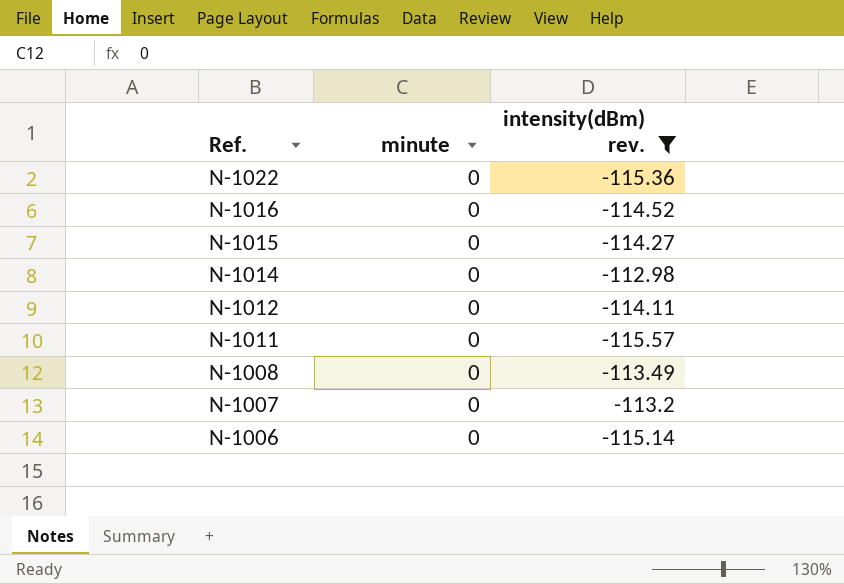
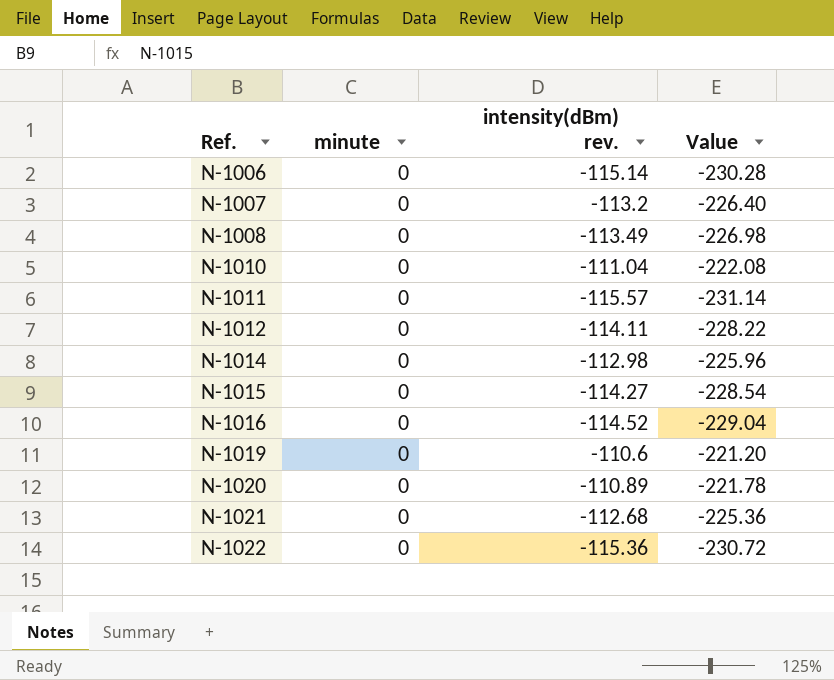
filter: intensity(dBm) rev. <= -112.98 -> none
row order: Ref. descending -> Ref. ascending
column Value | formula: none -> [intensity(dBm) rev.] * 2

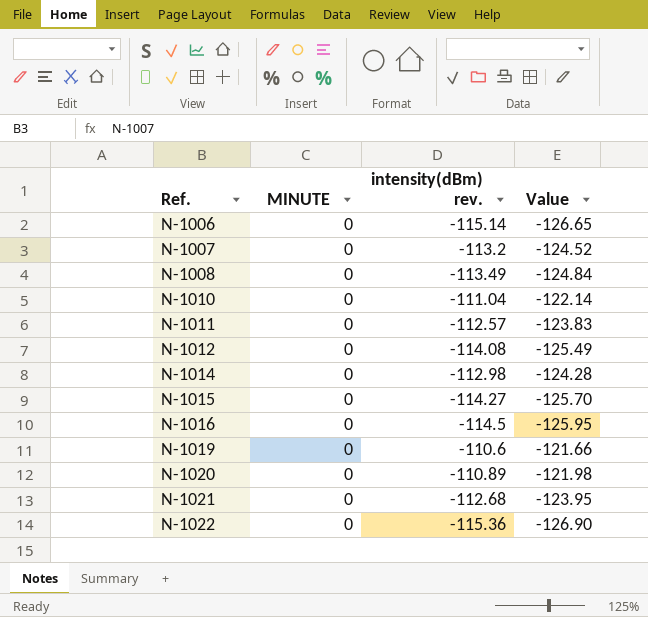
column name: minute -> MINUTE
column Value | formula: [intensity(dBm) rev.] * 2 -> [intensity(dBm) rev.] * 1.1
N-1011 | intensity(dBm) rev.: -115.57 -> -112.57
N-1012 | intensity(dBm) rev.: -114.11 -> -114.08
N-1016 | intensity(dBm) rev.: -114.52 -> -114.5

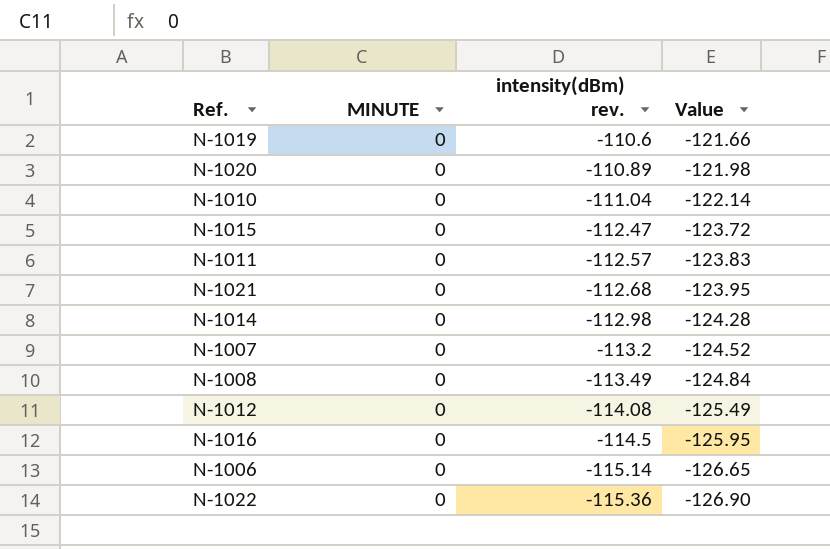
row order: Ref. ascending -> intensity(dBm) rev. descending
N-1015 | intensity(dBm) rev.: -114.27 -> -112.47
N-1015 | Value: -125.70 -> -123.72

